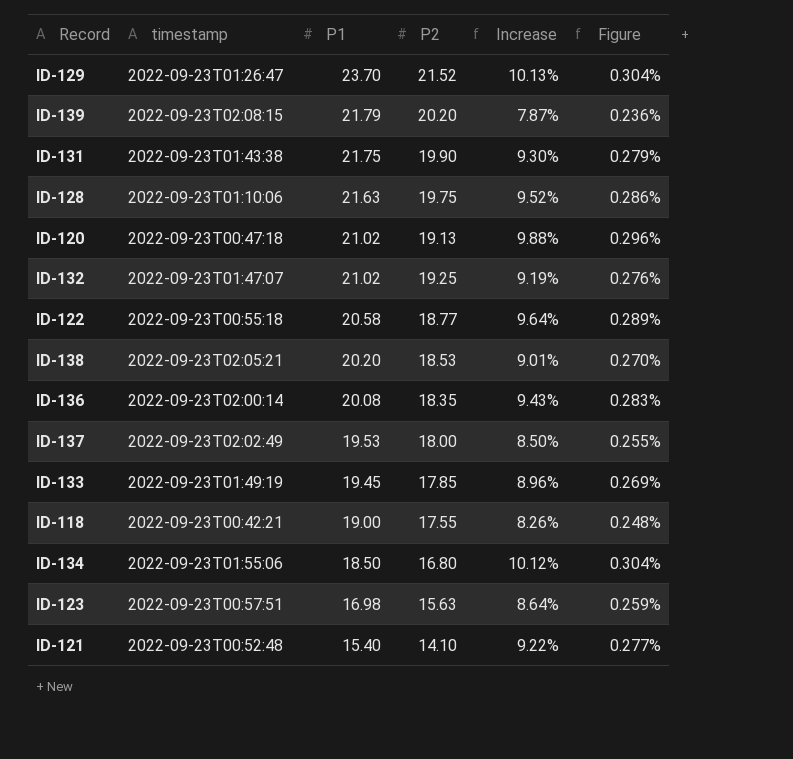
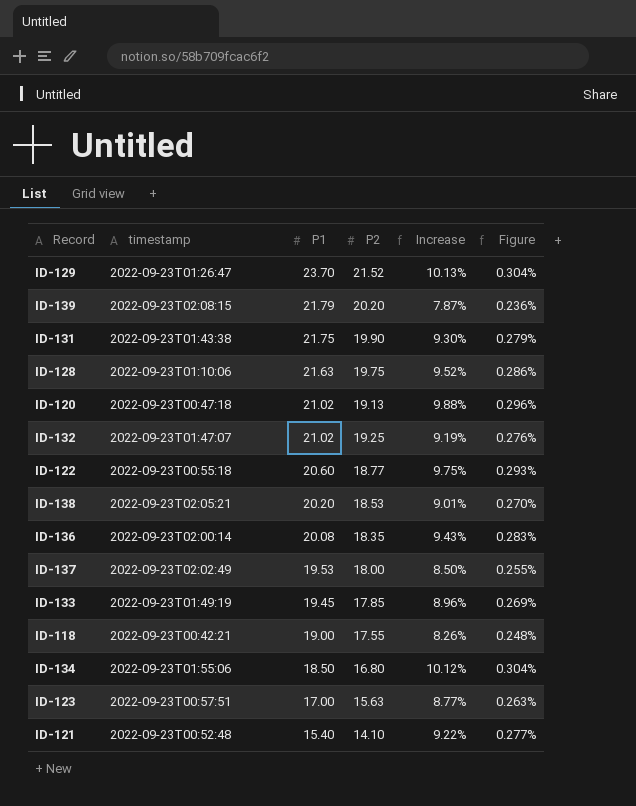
ID-122 | P1: 20.58 -> 20.60
ID-122 | Increase: 9.64% -> 9.75%
ID-122 | Figure: 0.289% -> 0.293%
ID-123 | P1: 16.98 -> 17.00
ID-123 | Increase: 8.64% -> 8.77%
ID-123 | Figure: 0.259% -> 0.263%

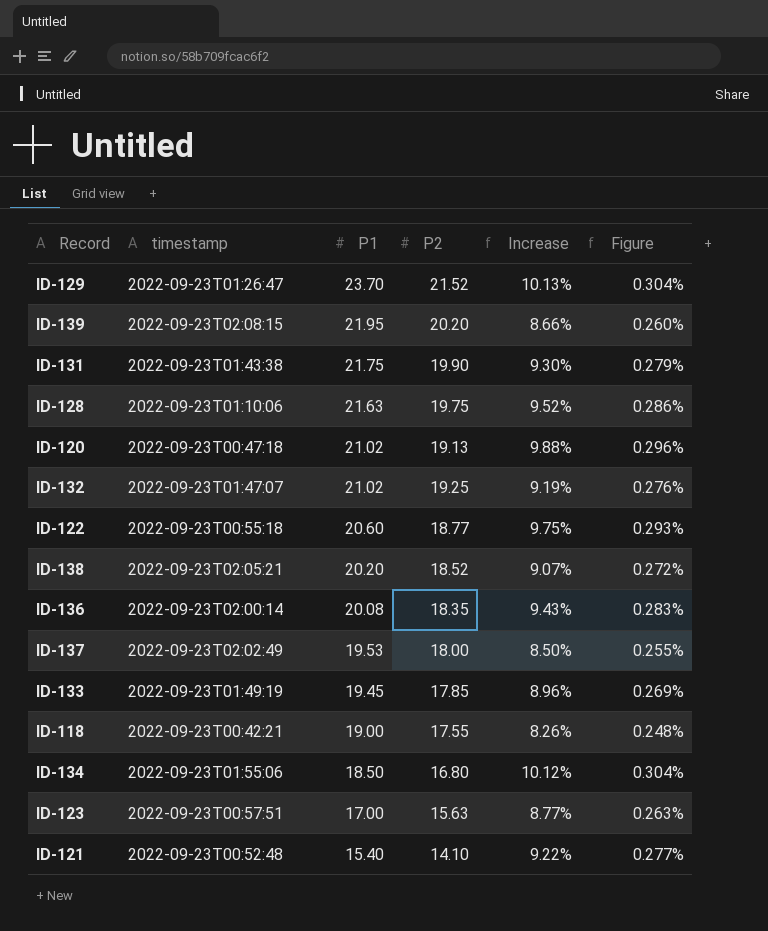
ID-139 | P1: 21.79 -> 21.95
ID-139 | Increase: 7.87% -> 8.66%
ID-139 | Figure: 0.236% -> 0.260%
ID-138 | P2: 18.53 -> 18.52
ID-138 | Increase: 9.01% -> 9.07%
ID-138 | Figure: 0.270% -> 0.272%

